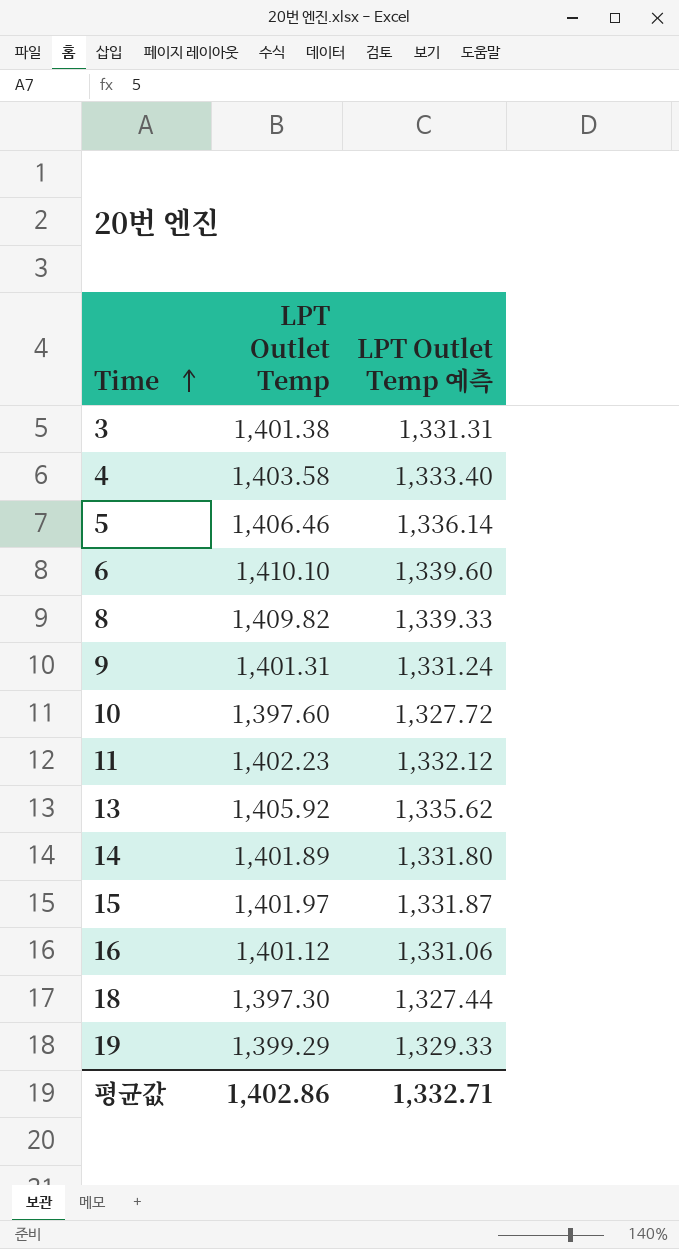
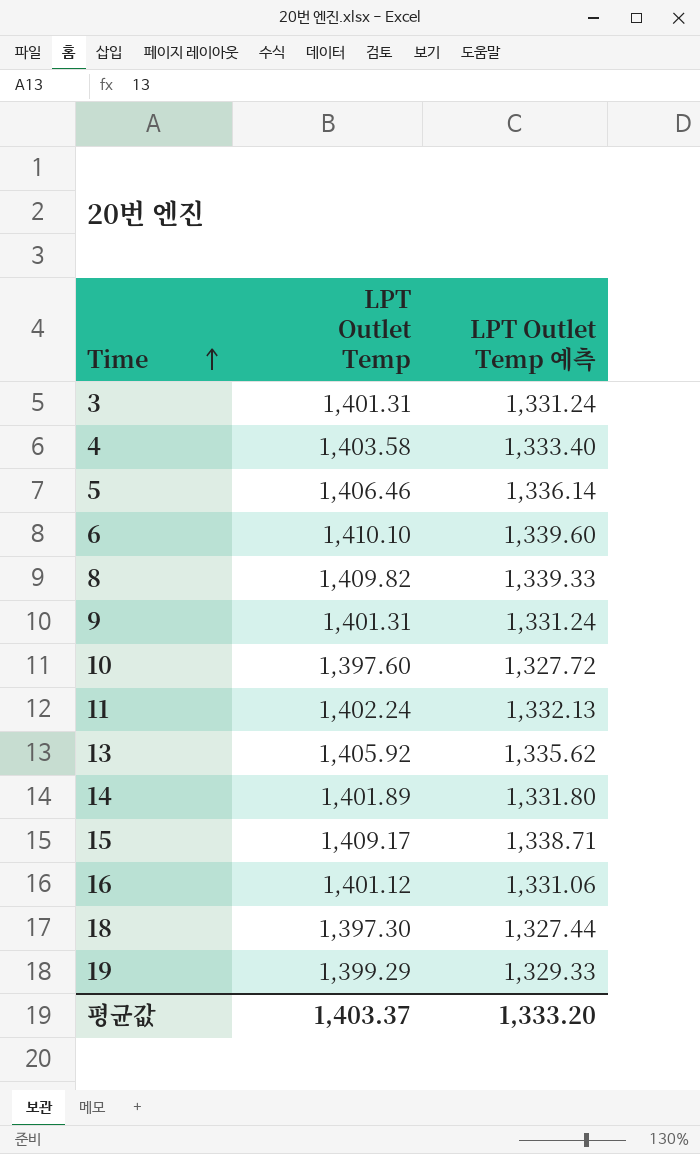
3 | LPT Outlet Temp: 1,401.38 -> 1,401.31
3 | LPT Outlet Temp 예측: 1,331.31 -> 1,331.24
11 | LPT Outlet Temp: 1,402.23 -> 1,402.24
11 | LPT Outlet Temp 예측: 1,332.12 -> 1,332.13
15 | LPT Outlet Temp: 1,401.97 -> 1,409.17
15 | LPT Outlet Temp 예측: 1,331.87 -> 1,338.71
평균값 | LPT Outlet Temp: 1,402.86 -> 1,403.37
평균값 | LPT Outlet Temp 예측: 1,332.71 -> 1,333.20

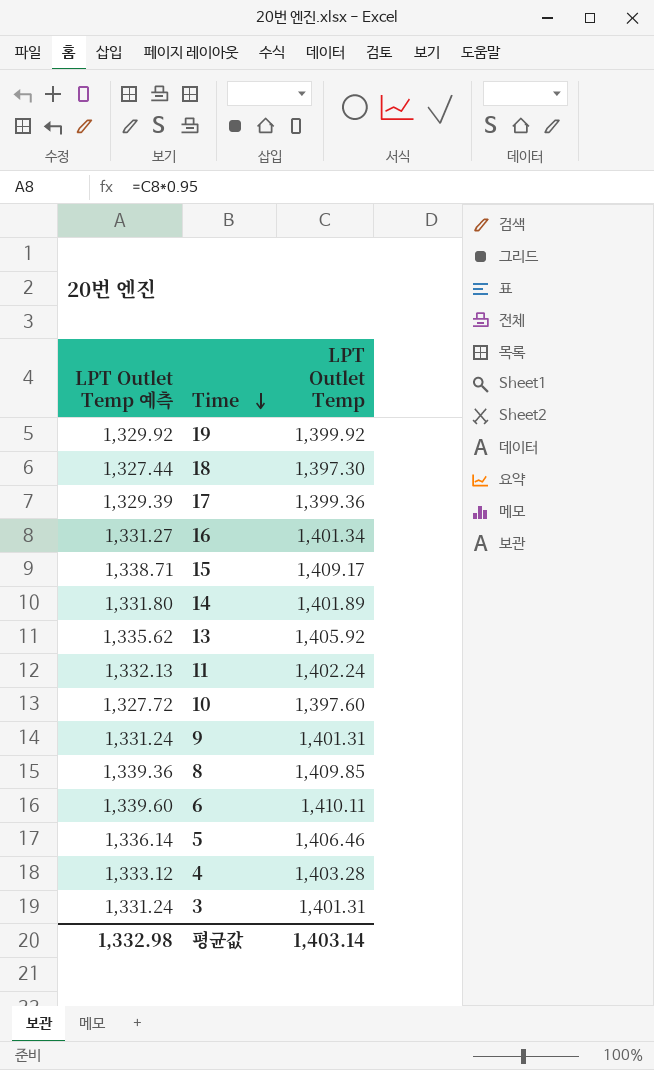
row order: Time ascending -> Time descending
column LPT Outlet Temp 예측 | position: 3 -> 1
19 | LPT Outlet Temp 예측: 1,329.33 -> 1,329.92
19 | LPT Outlet Temp: 1,399.29 -> 1,399.92
row 17: none -> 1,329.39 | 1,399.36
16 | LPT Outlet Temp 예측: 1,331.06 -> 1,331.27
16 | LPT Outlet Temp: 1,401.12 -> 1,401.34
8 | LPT Outlet Temp 예측: 1,339.33 -> 1,339.36
8 | LPT Outlet Temp: 1,409.82 -> 1,409.85
6 | LPT Outlet Temp: 1,410.10 -> 1,410.11
4 | LPT Outlet Temp 예측: 1,333.40 -> 1,333.12
4 | LPT Outlet Temp: 1,403.58 -> 1,403.28
평균값 | LPT Outlet Temp 예측: 1,333.20 -> 1,332.98
평균값 | LPT Outlet Temp: 1,403.37 -> 1,403.14

